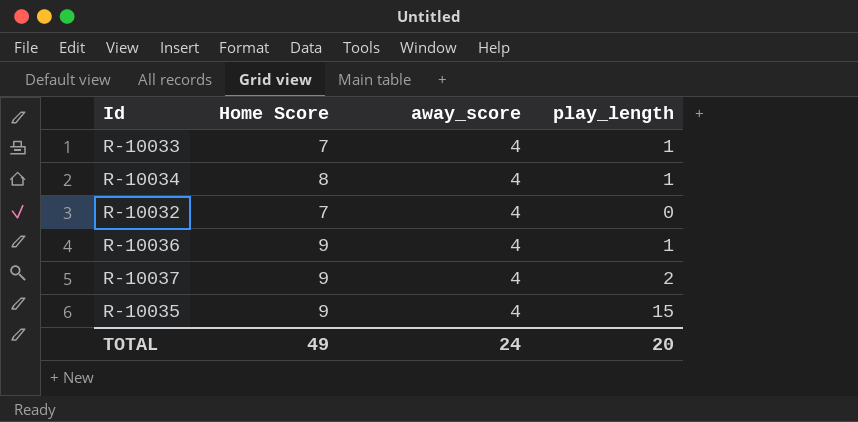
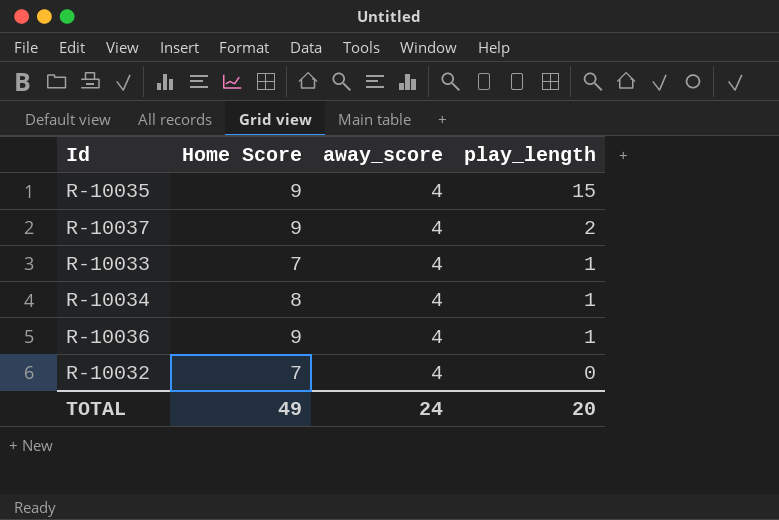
row order: none -> play_length descending

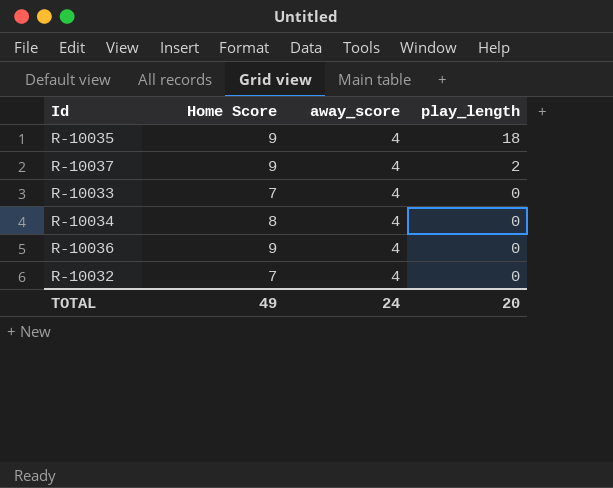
R-10035 | play_length: 15 -> 18
R-10033 | play_length: 1 -> 0
R-10034 | play_length: 1 -> 0
R-10036 | play_length: 1 -> 0

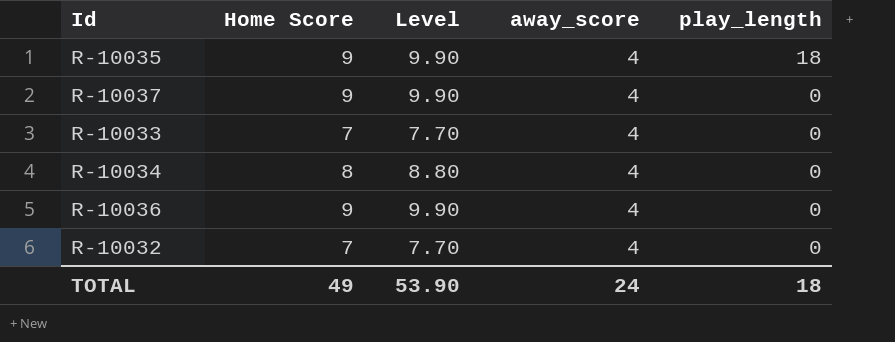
column Level | formula: none -> [Home Score] * 1.1
R-10037 | play_length: 2 -> 0
TOTAL | play_length: 20 -> 18

